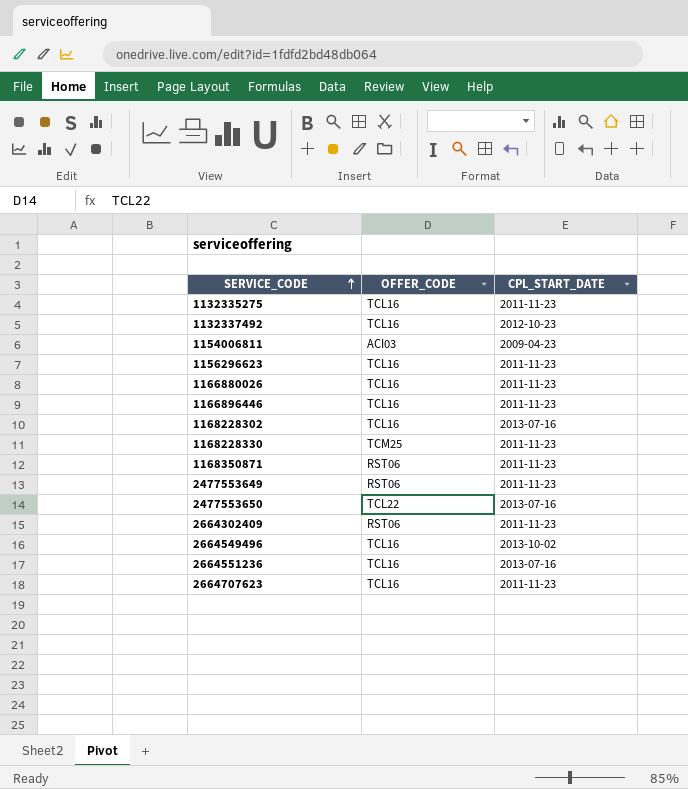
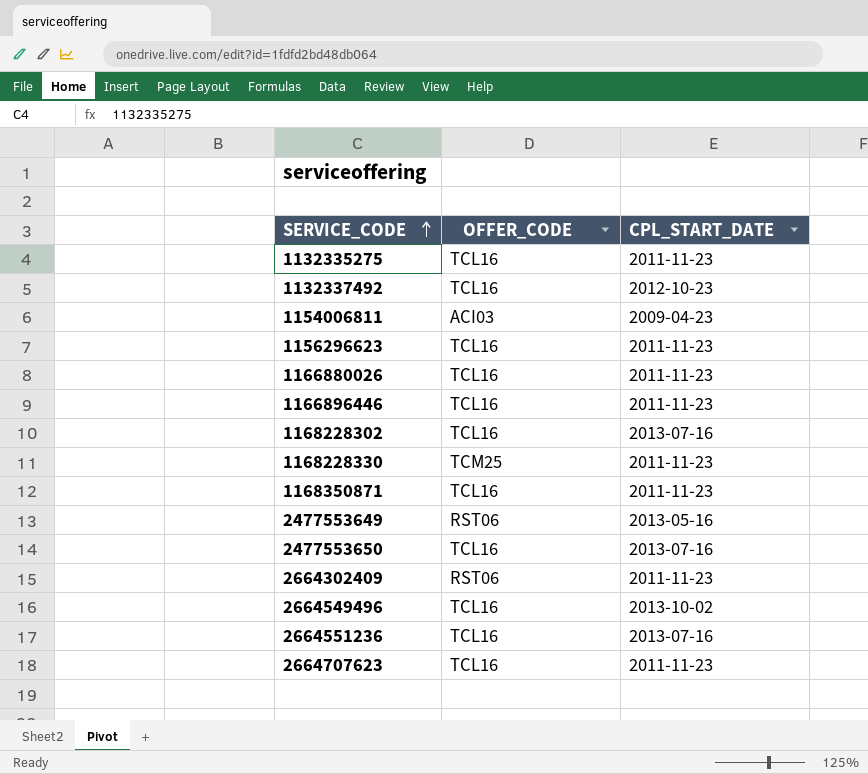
1168350871 | OFFER_CODE: RST06 -> TCL16
2477553649 | CPL_START_DATE: 2011-11-23 -> 2013-05-16
2477553650 | OFFER_CODE: TCL22 -> TCL16

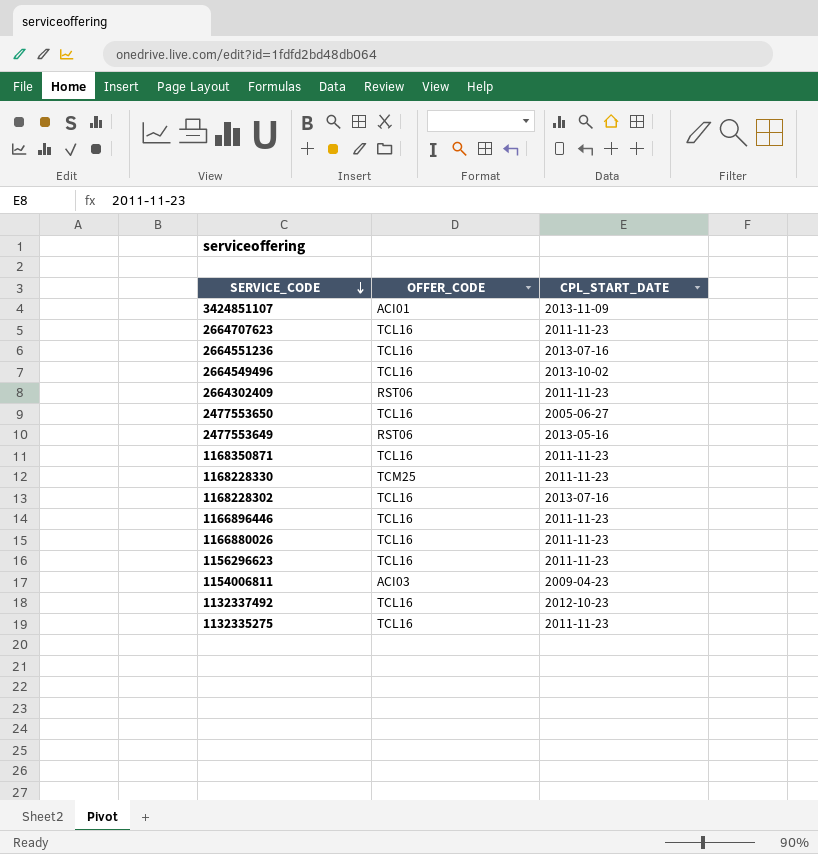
row order: SERVICE_CODE ascending -> SERVICE_CODE descending
row 3424851107: none -> ACI01 | 2013-11-09
2477553650 | CPL_START_DATE: 2013-07-16 -> 2005-06-27

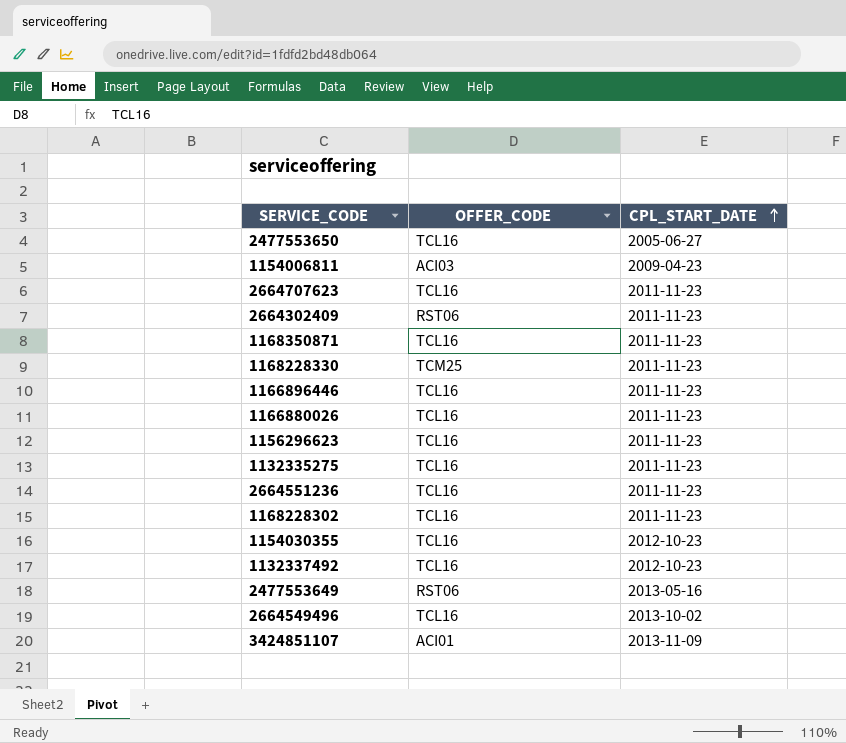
row order: SERVICE_CODE descending -> CPL_START_DATE ascending
2664551236 | CPL_START_DATE: 2013-07-16 -> 2011-11-23
1168228302 | CPL_START_DATE: 2013-07-16 -> 2011-11-23
row 1154030355: none -> TCL16 | 2012-10-23

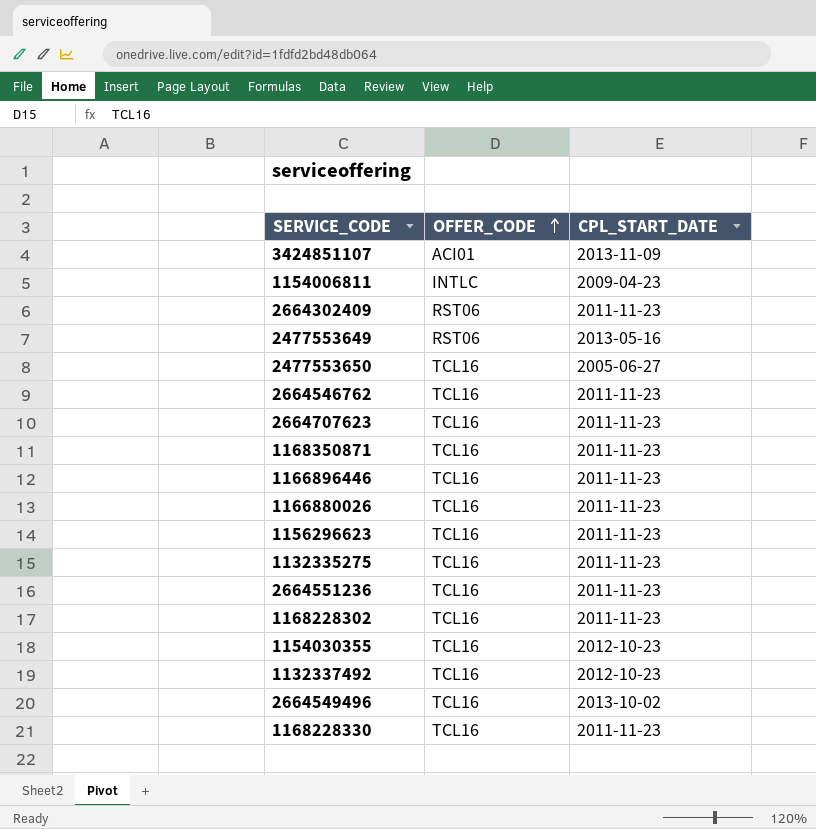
row order: CPL_START_DATE ascending -> OFFER_CODE ascending
1154006811 | OFFER_CODE: ACI03 -> INTLC
row 2664546762: none -> TCL16 | 2011-11-23
1168228330 | OFFER_CODE: TCM25 -> TCL16

